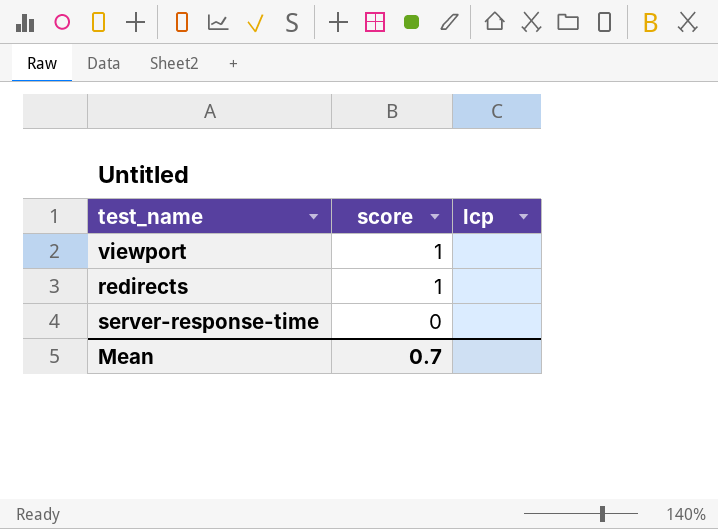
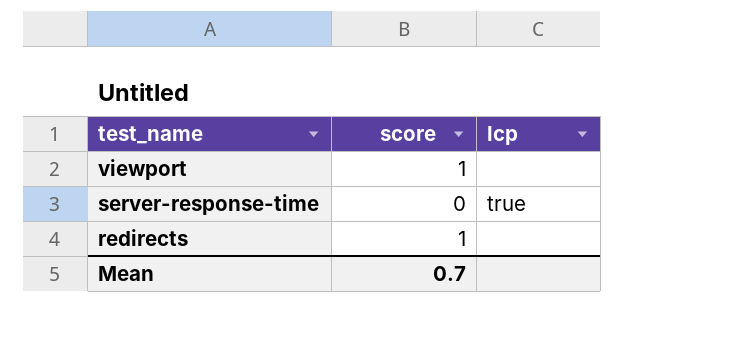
row order: score descending -> test_name descending
server-response-time | lcp: none -> true

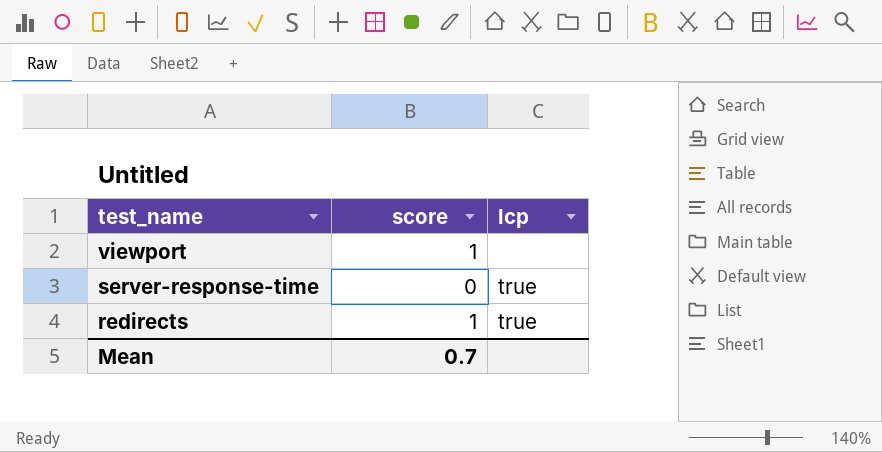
redirects | lcp: none -> true

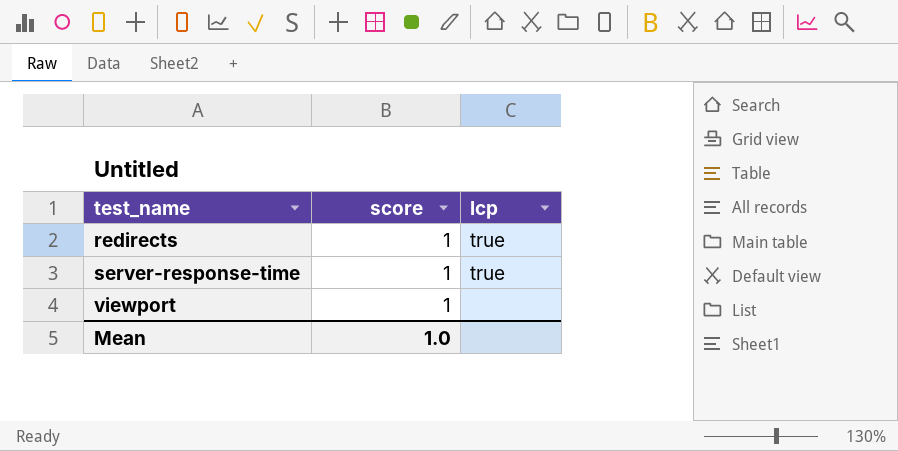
row order: test_name descending -> test_name ascending
server-response-time | score: 0 -> 1
Mean | score: 0.7 -> 1.0

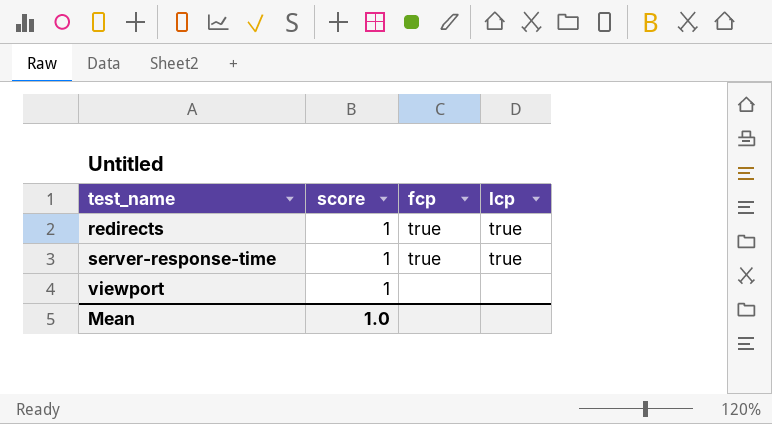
column fcp | position: none -> 3

